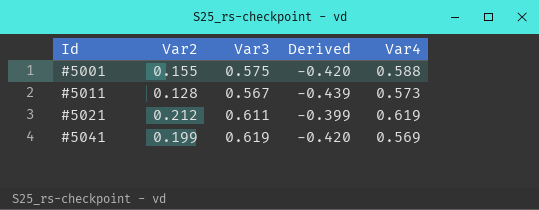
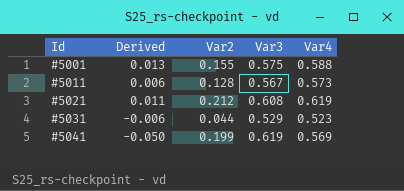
column Derived | formula: [Var2] - [Var3] -> [Var4] - [Var3]
column Derived | position: 4 -> 2
#5021 | Var3: 0.611 -> 0.608
row #5031: none -> -0.006 | 0.044 | 0.529 | 0.523

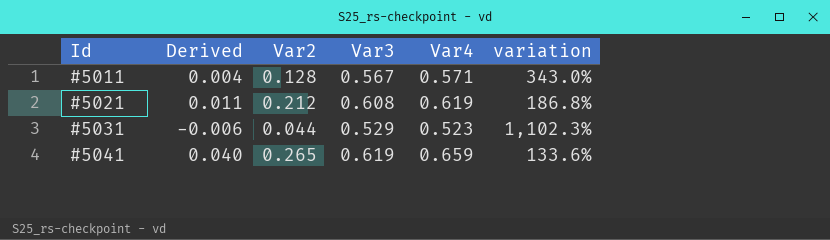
column variation | formula: none -> ([Var3] - [Var2]) / [Var2]
row #5001: 0.013 | 0.155 | 0.575 | 0.588 -> none
#5011 | Derived: 0.006 -> 0.004
#5011 | Var4: 0.573 -> 0.571
#5041 | Derived: -0.050 -> 0.040
#5041 | Var2: 0.199 -> 0.265
#5041 | Var4: 0.569 -> 0.659

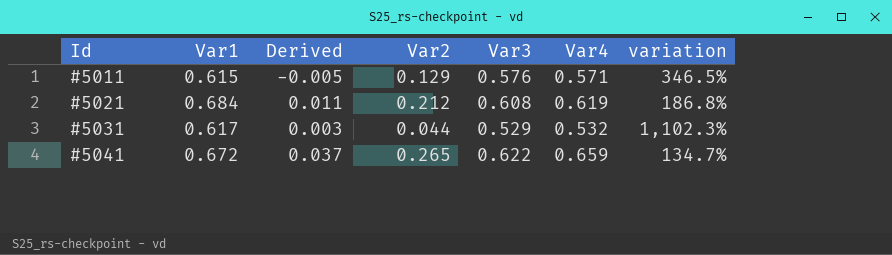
column Var1 | position: none -> 2
#5011 | Derived: 0.004 -> -0.005
#5011 | Var2: 0.128 -> 0.129
#5011 | Var3: 0.567 -> 0.576
#5011 | variation: 343.0% -> 346.5%
#5031 | Derived: -0.006 -> 0.003
#5031 | Var4: 0.523 -> 0.532
#5041 | Derived: 0.040 -> 0.037
#5041 | Var3: 0.619 -> 0.622
#5041 | variation: 133.6% -> 134.7%

